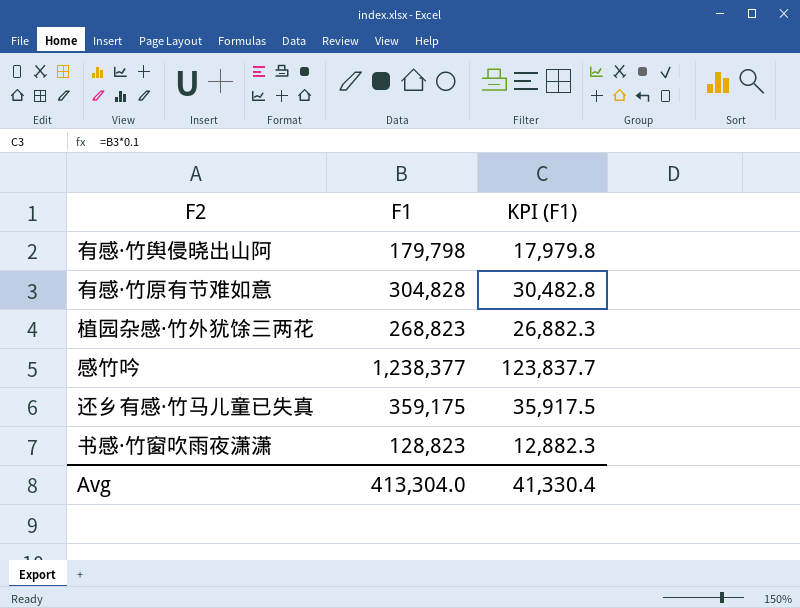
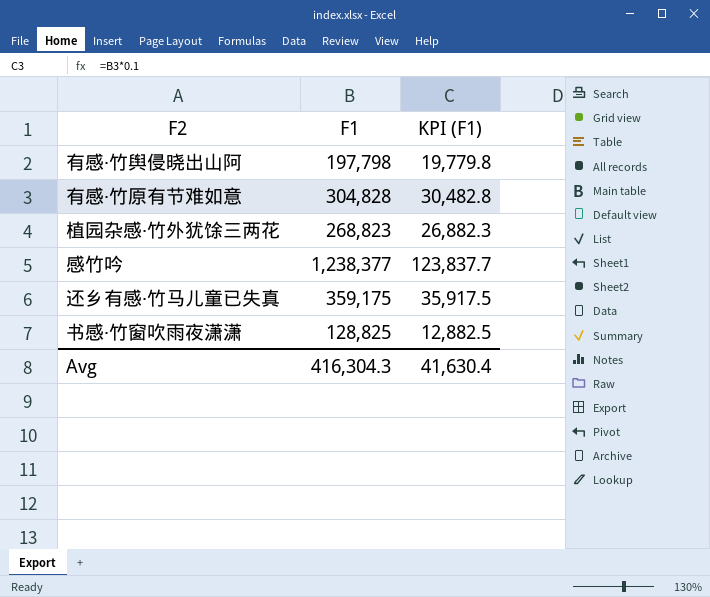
有感·竹舆侵晓出山阿 | F1: 179,798 -> 197,798
有感·竹舆侵晓出山阿 | KPI (F1): 17,979.8 -> 19,779.8
书感·竹窗吹雨夜潇潇 | F1: 128,823 -> 128,825
书感·竹窗吹雨夜潇潇 | KPI (F1): 12,882.3 -> 12,882.5
Avg | F1: 413,304.0 -> 416,304.3
Avg | KPI (F1): 41,330.4 -> 41,630.4

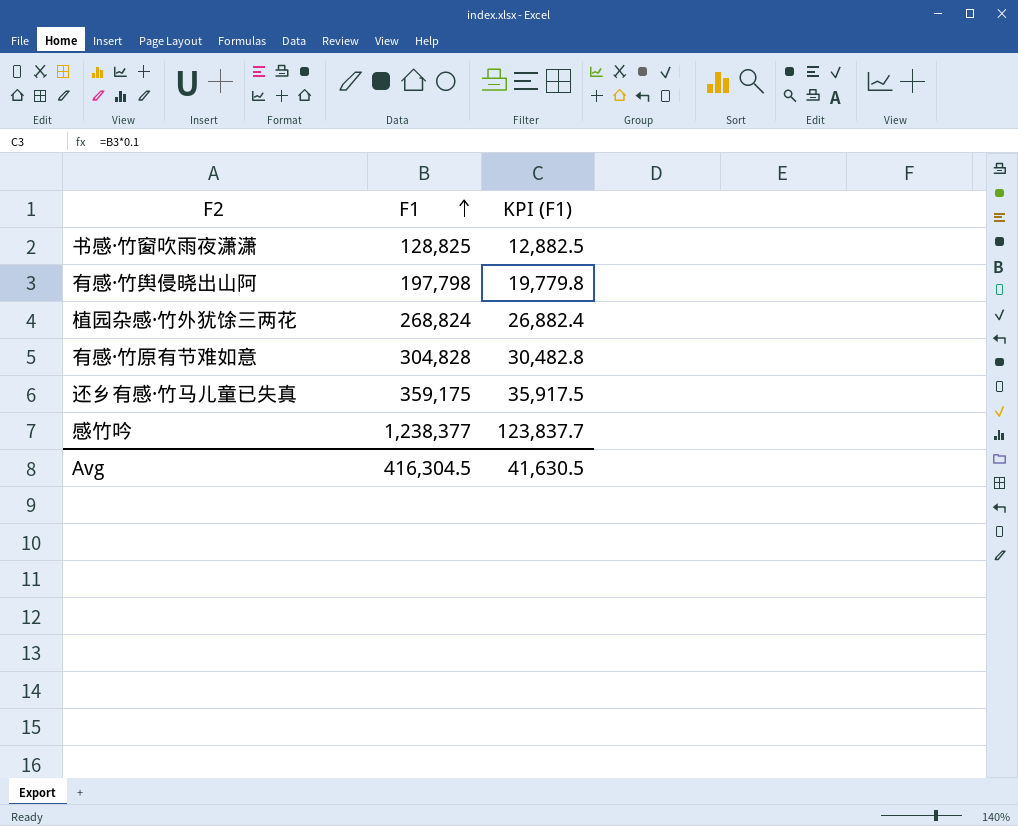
row order: none -> F1 ascending
植园杂感·竹外犹馀三两花 | F1: 268,823 -> 268,824
植园杂感·竹外犹馀三两花 | KPI (F1): 26,882.3 -> 26,882.4
Avg | F1: 416,304.3 -> 416,304.5
Avg | KPI (F1): 41,630.4 -> 41,630.5

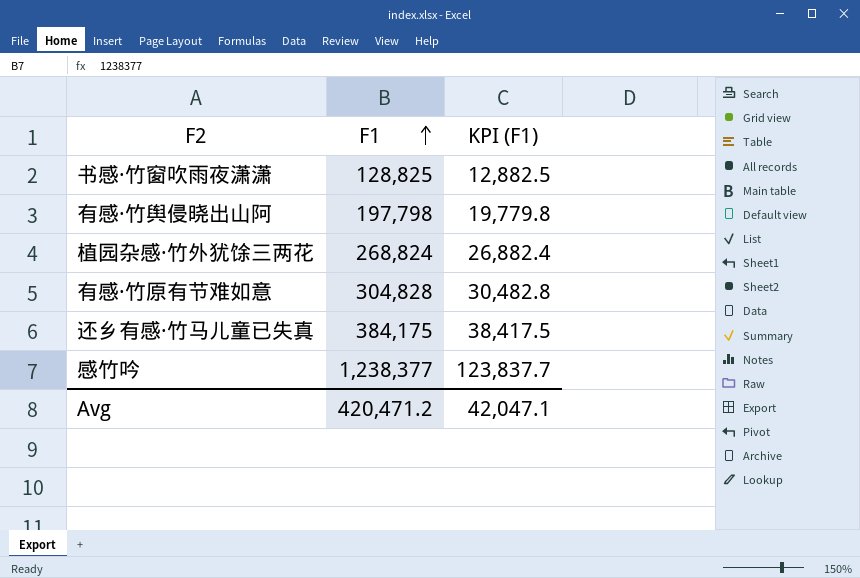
还乡有感·竹马儿童已失真 | F1: 359,175 -> 384,175
还乡有感·竹马儿童已失真 | KPI (F1): 35,917.5 -> 38,417.5
Avg | F1: 416,304.5 -> 420,471.2
Avg | KPI (F1): 41,630.5 -> 42,047.1

